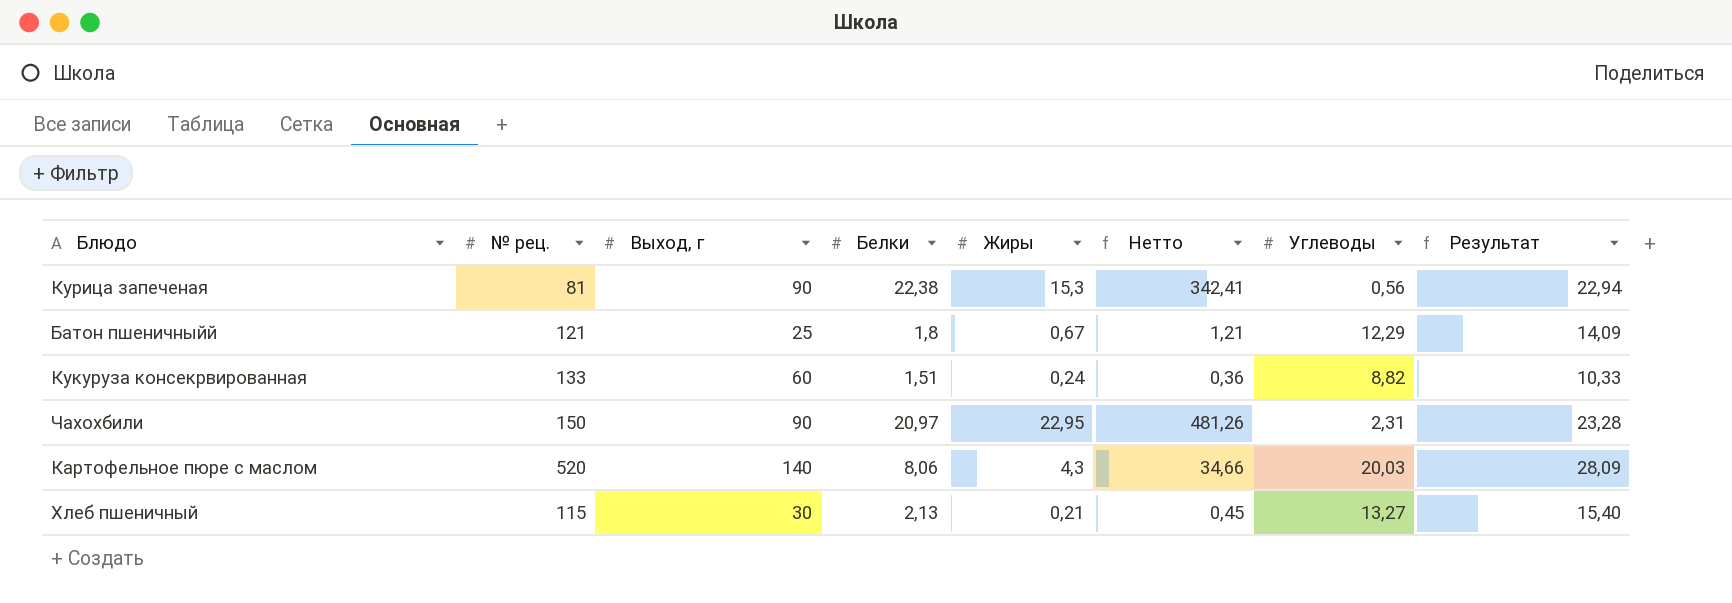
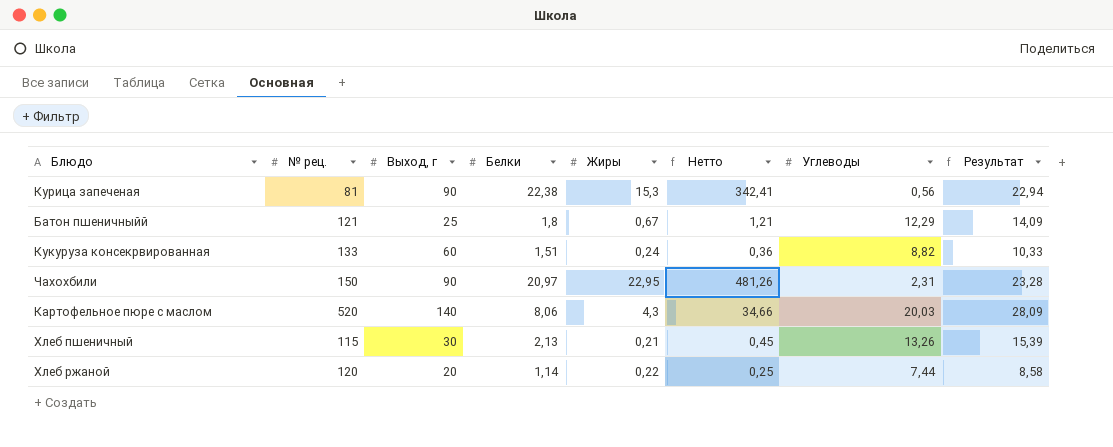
Хлеб пшеничный | Углеводы: 13,27 -> 13,26
Хлеб пшеничный | Результат: 15,40 -> 15,39
row Хлеб ржаной: none -> 120 | 20 | 1,14 | 0,22 | 0,25 | 7,44 | 8,58

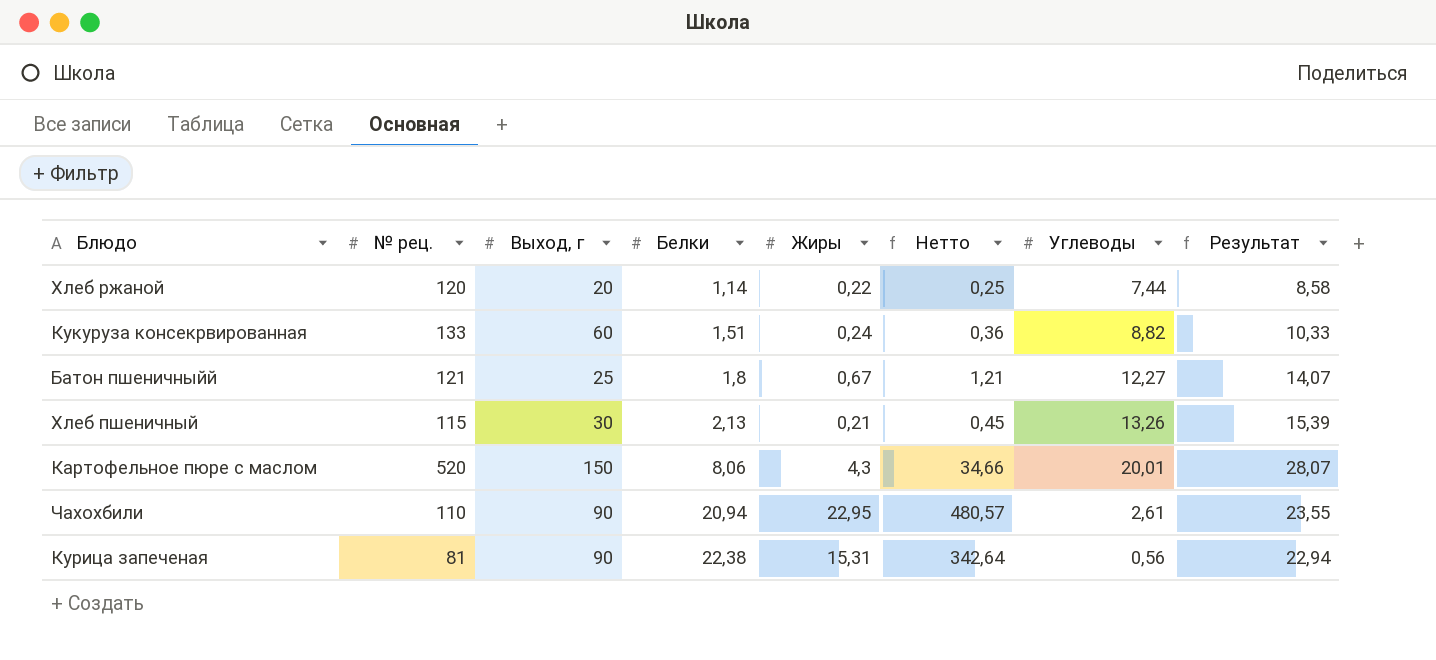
row order: none -> Белки ascending
Батон пшеничныйй | Углеводы: 12,29 -> 12,27
Батон пшеничныйй | Результат: 14,09 -> 14,07
Картофельное пюре с маслом | Выход, г: 140 -> 150
Картофельное пюре с маслом | Углеводы: 20,03 -> 20,01
Картофельное пюре с маслом | Результат: 28,09 -> 28,07
Чахохбили | № рец.: 150 -> 110
Чахохбили | Белки: 20,97 -> 20,94
Чахохбили | Нетто: 481,26 -> 480,57
Чахохбили | Углеводы: 2,31 -> 2,61
Чахохбили | Результат: 23,28 -> 23,55
Курица запеченая | Жиры: 15,3 -> 15,31
Курица запеченая | Нетто: 342,41 -> 342,64

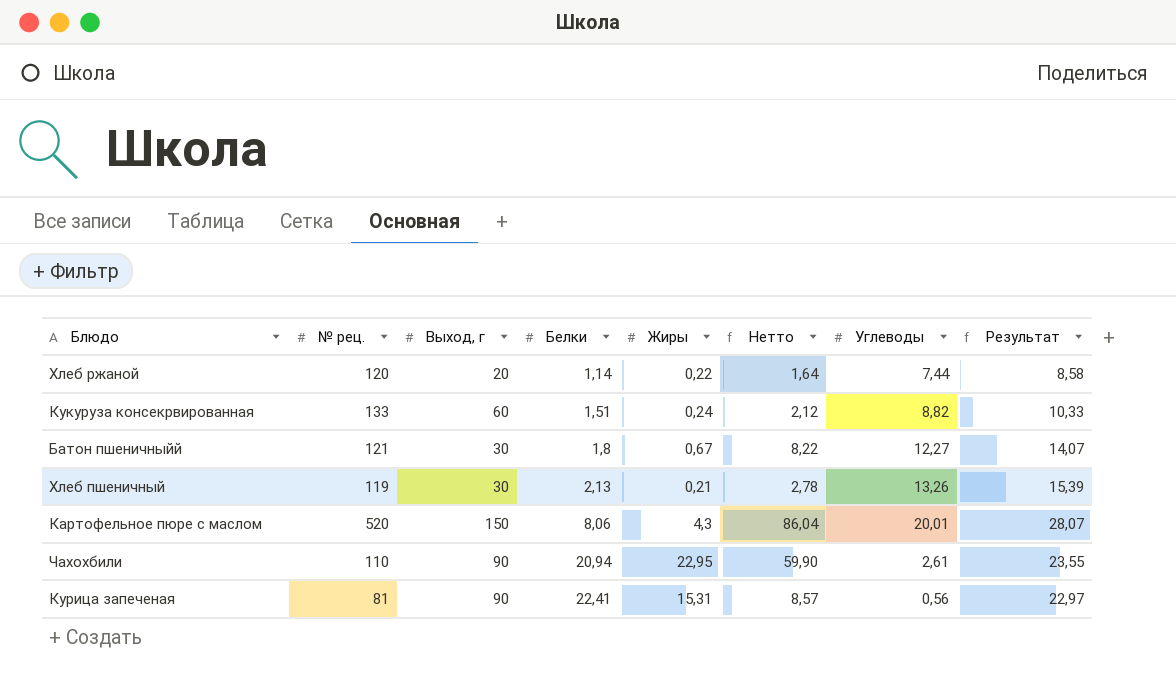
column Нетто | formula: [Белки] * [Жиры] -> [Жиры] * [Углеводы]
Батон пшеничныйй | Выход, г: 25 -> 30
Хлеб пшеничный | № рец.: 115 -> 119
Курица запеченая | Белки: 22,38 -> 22,41
Курица запеченая | Результат: 22,94 -> 22,97

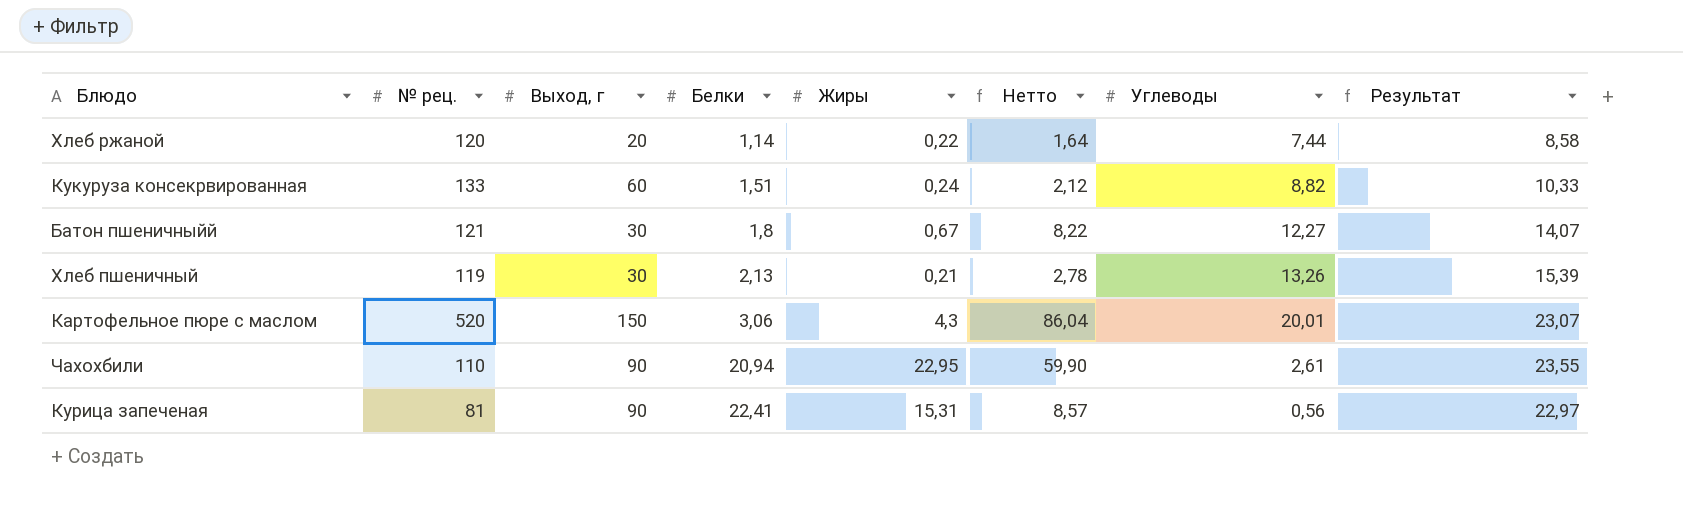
Картофельное пюре с маслом | Белки: 8,06 -> 3,06
Картофельное пюре с маслом | Результат: 28,07 -> 23,07

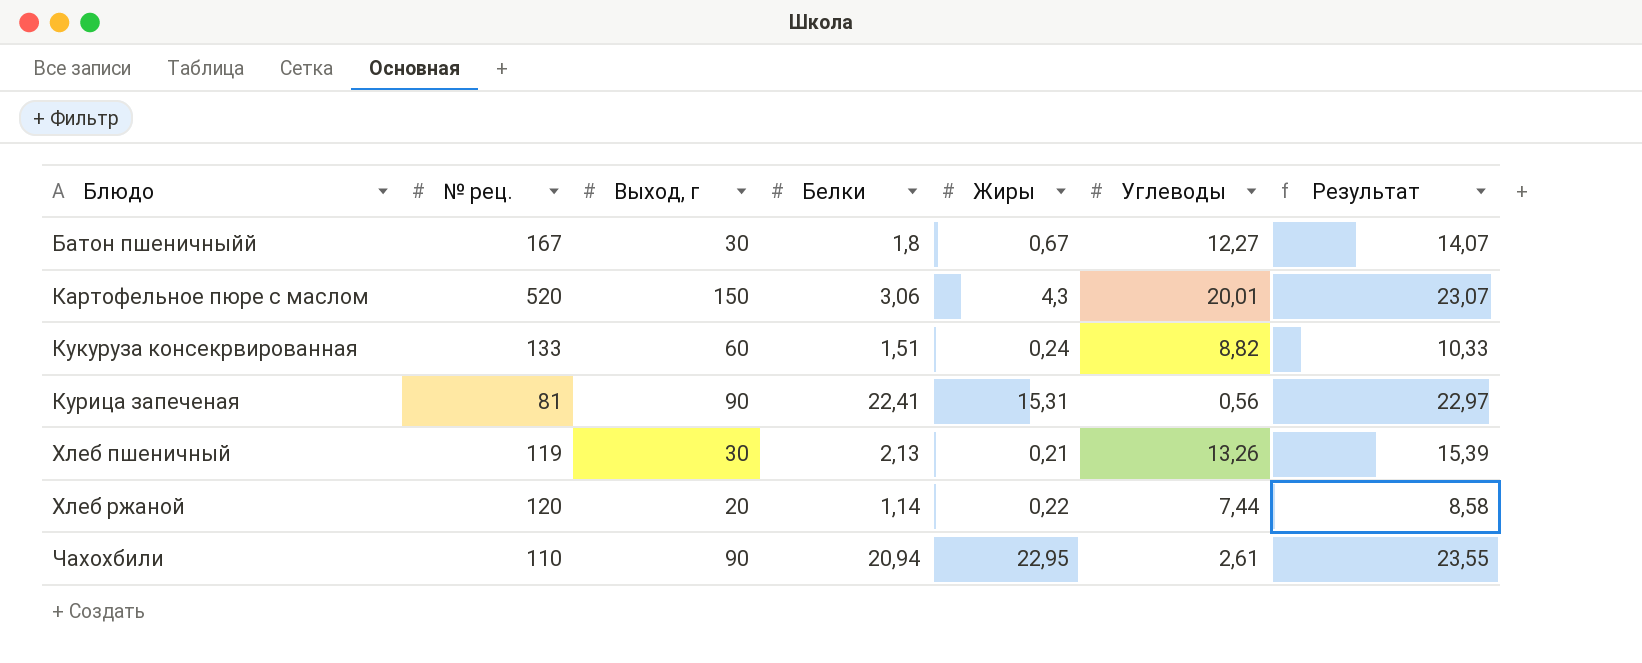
row order: Белки ascending -> Блюдо ascending
column Нетто | formula: [Жиры] * [Углеводы] -> none
Батон пшеничныйй | № рец.: 121 -> 167

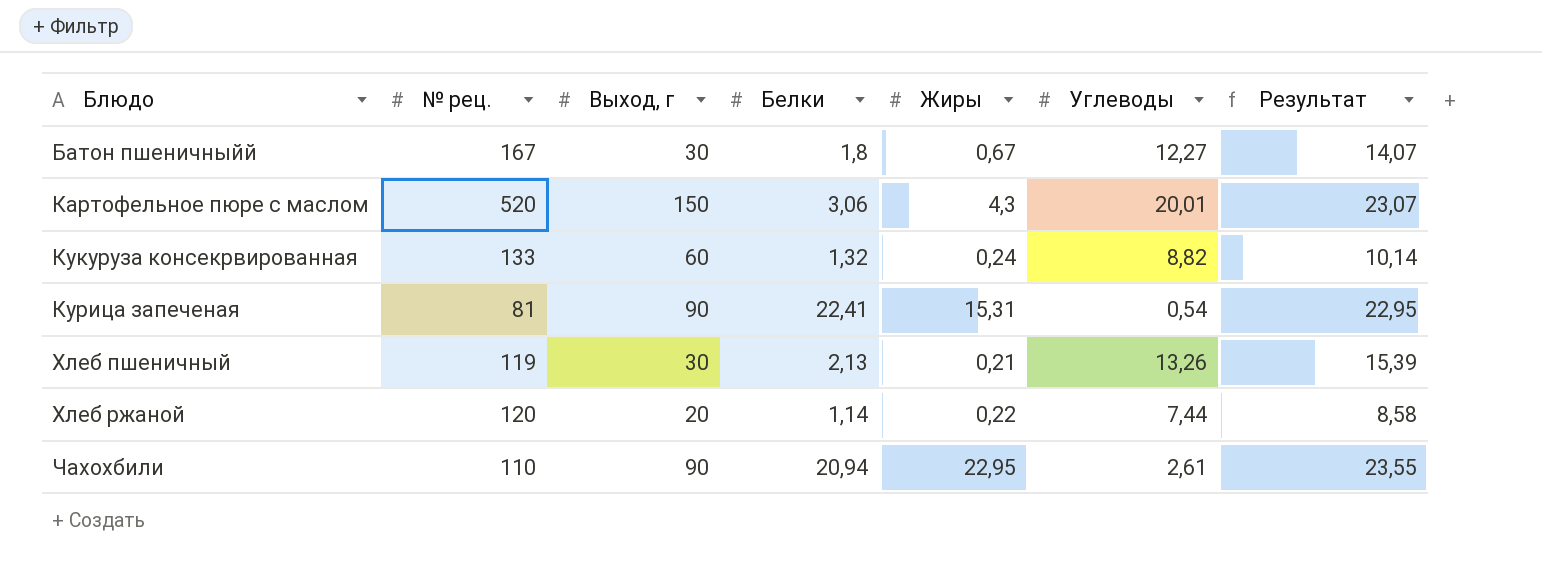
Кукуруза консекрвированная | Белки: 1,51 -> 1,32
Кукуруза консекрвированная | Результат: 10,33 -> 10,14
Курица запеченая | Углеводы: 0,56 -> 0,54
Курица запеченая | Результат: 22,97 -> 22,95

